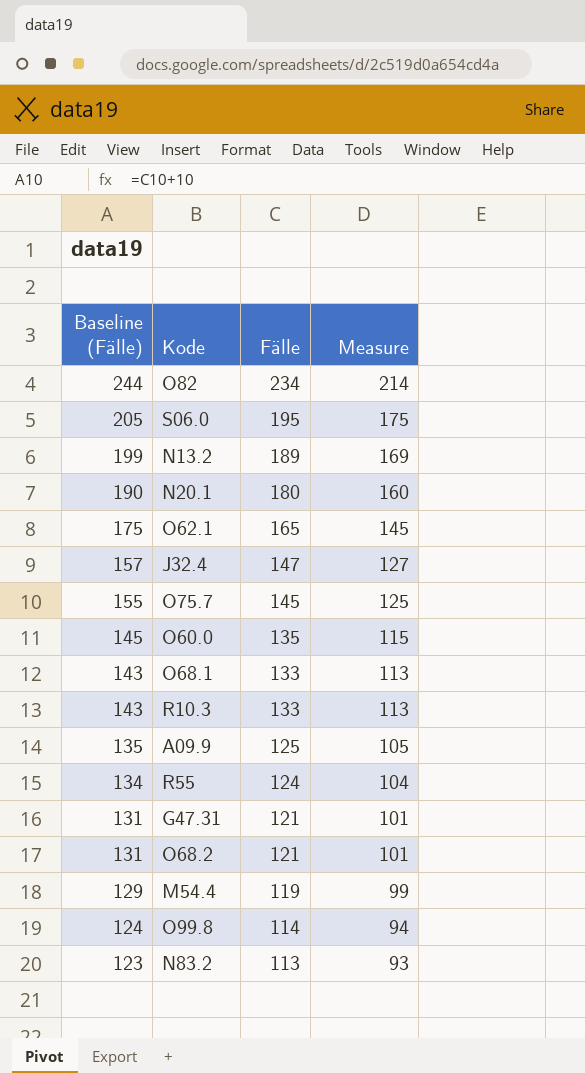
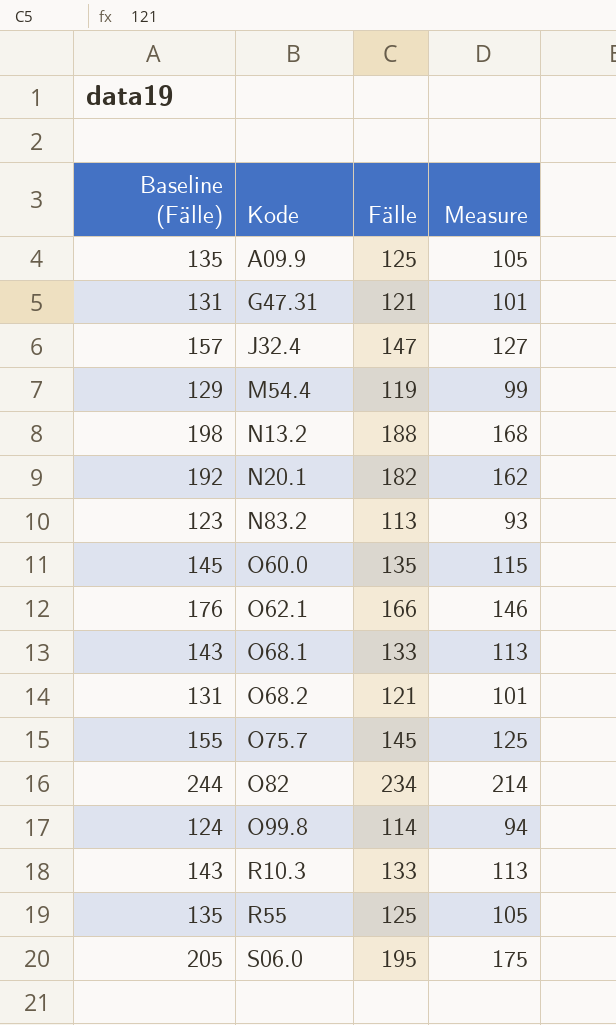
row order: Baseline (Fälle) descending -> Kode ascending
N13.2 | Baseline (Fälle): 199 -> 198
N13.2 | Fälle: 189 -> 188
N13.2 | Measure: 169 -> 168
N20.1 | Baseline (Fälle): 190 -> 192
N20.1 | Fälle: 180 -> 182
N20.1 | Measure: 160 -> 162
O62.1 | Baseline (Fälle): 175 -> 176
O62.1 | Fälle: 165 -> 166
O62.1 | Measure: 145 -> 146
R55 | Baseline (Fälle): 134 -> 135
R55 | Fälle: 124 -> 125
R55 | Measure: 104 -> 105

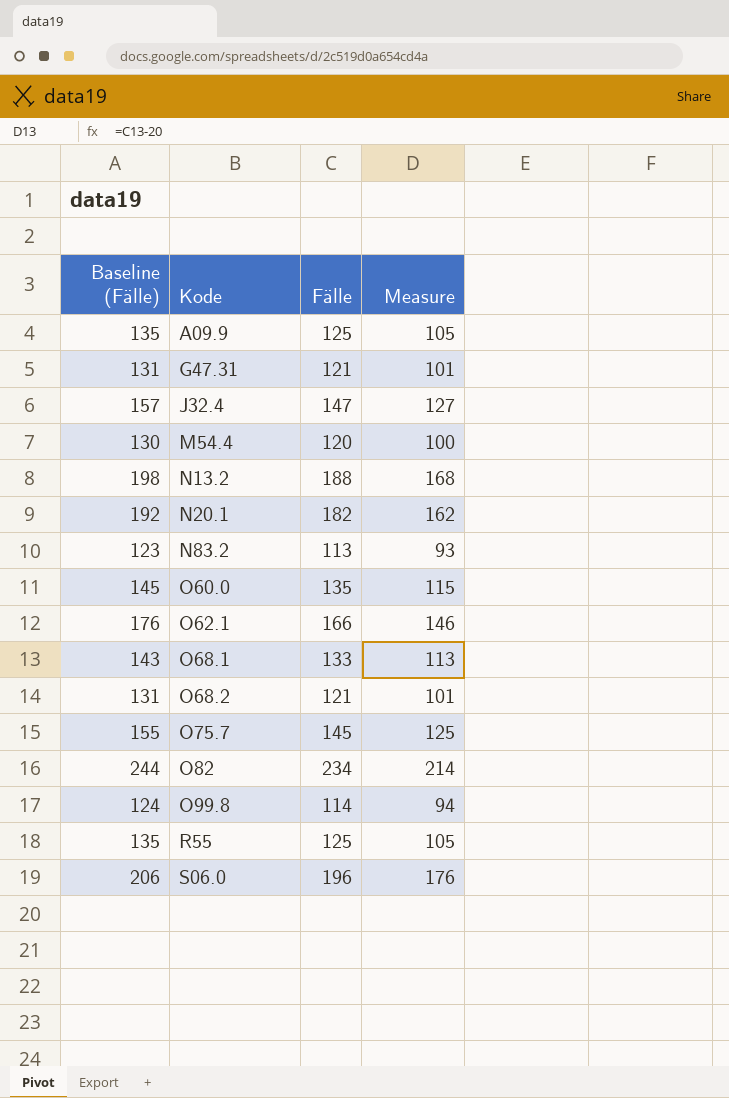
row R10.3: 143 | 133 | 113 -> none
M54.4 | Baseline (Fälle): 129 -> 130
M54.4 | Fälle: 119 -> 120
M54.4 | Measure: 99 -> 100
S06.0 | Baseline (Fälle): 205 -> 206
S06.0 | Fälle: 195 -> 196
S06.0 | Measure: 175 -> 176

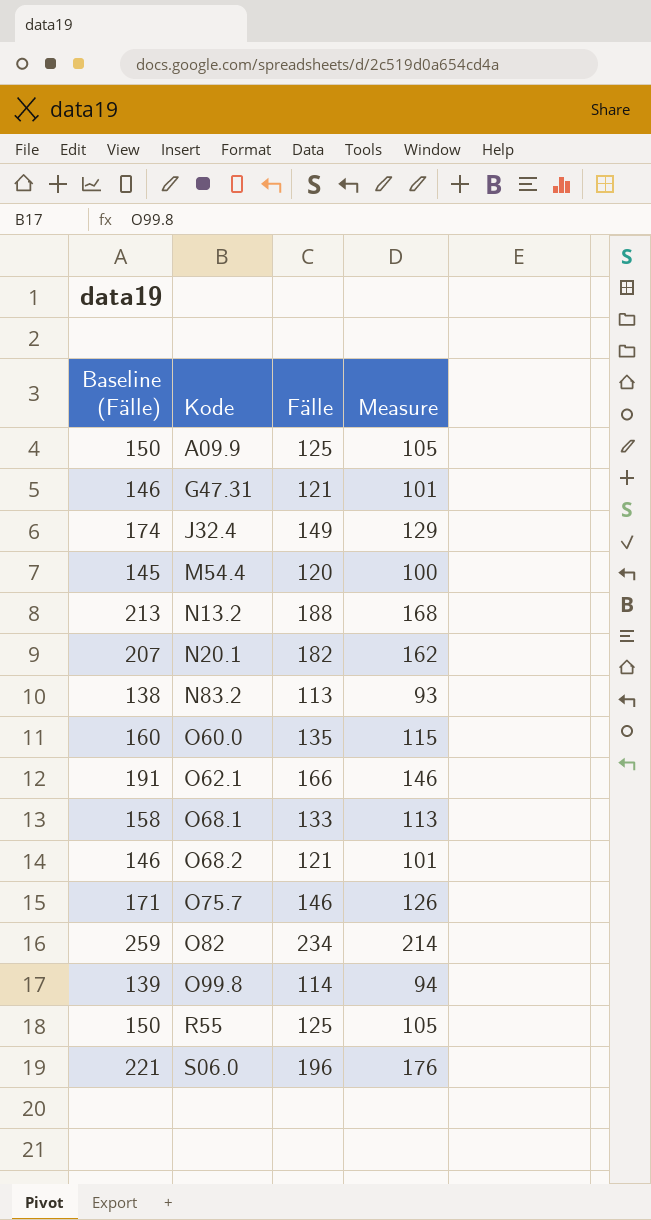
column Baseline (Fälle) | formula: [Fälle] + 10 -> [Fälle] + 25
J32.4 | Fälle: 147 -> 149
J32.4 | Measure: 127 -> 129
O75.7 | Fälle: 145 -> 146
O75.7 | Measure: 125 -> 126

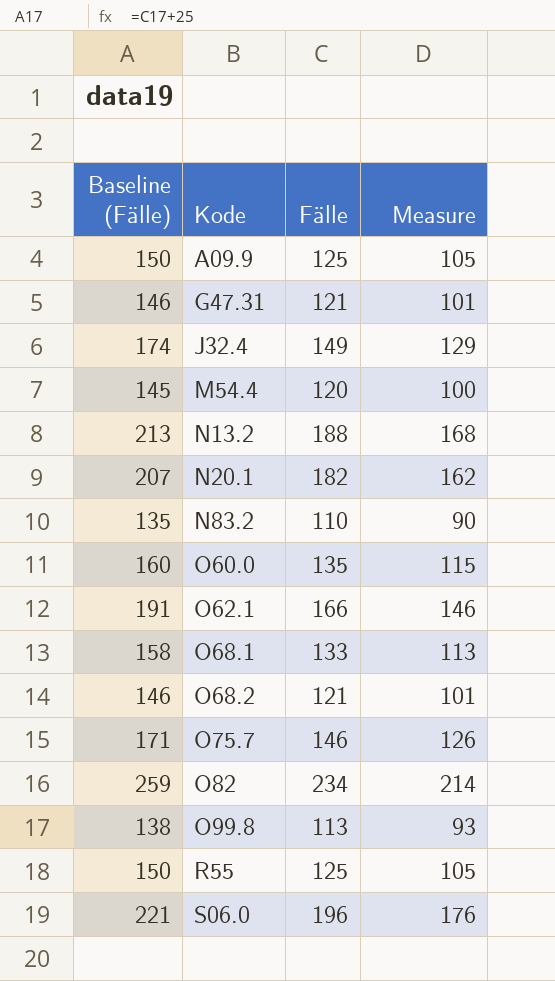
N83.2 | Baseline (Fälle): 138 -> 135
N83.2 | Fälle: 113 -> 110
N83.2 | Measure: 93 -> 90
O99.8 | Baseline (Fälle): 139 -> 138
O99.8 | Fälle: 114 -> 113
O99.8 | Measure: 94 -> 93

